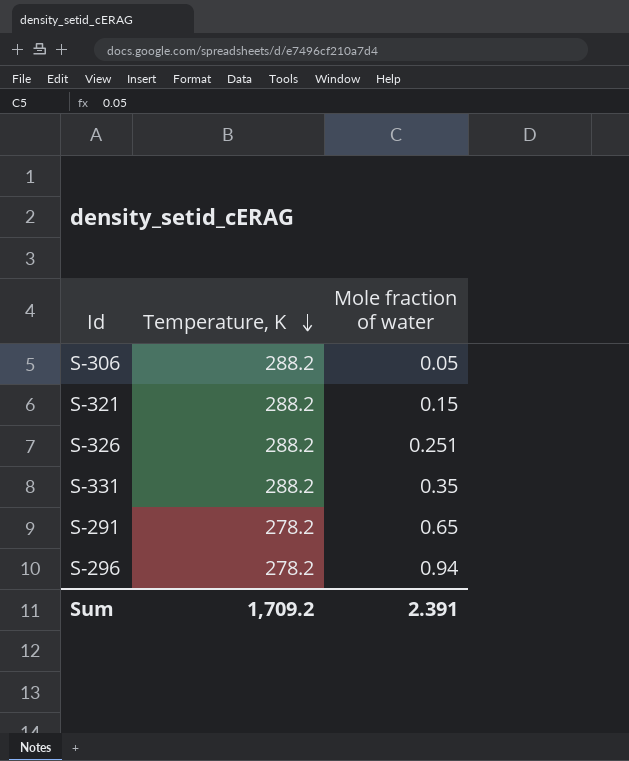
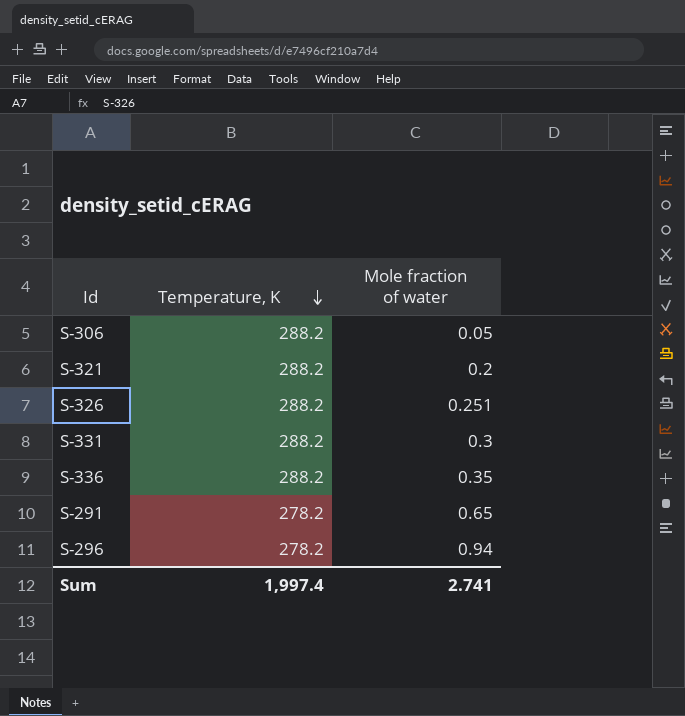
S-321 | Mole fraction of water: 0.15 -> 0.2
S-331 | Mole fraction of water: 0.35 -> 0.3
row S-336: none -> 288.2 | 0.35
Sum | Temperature, K: 1,709.2 -> 1,997.4
Sum | Mole fraction of water: 2.391 -> 2.741

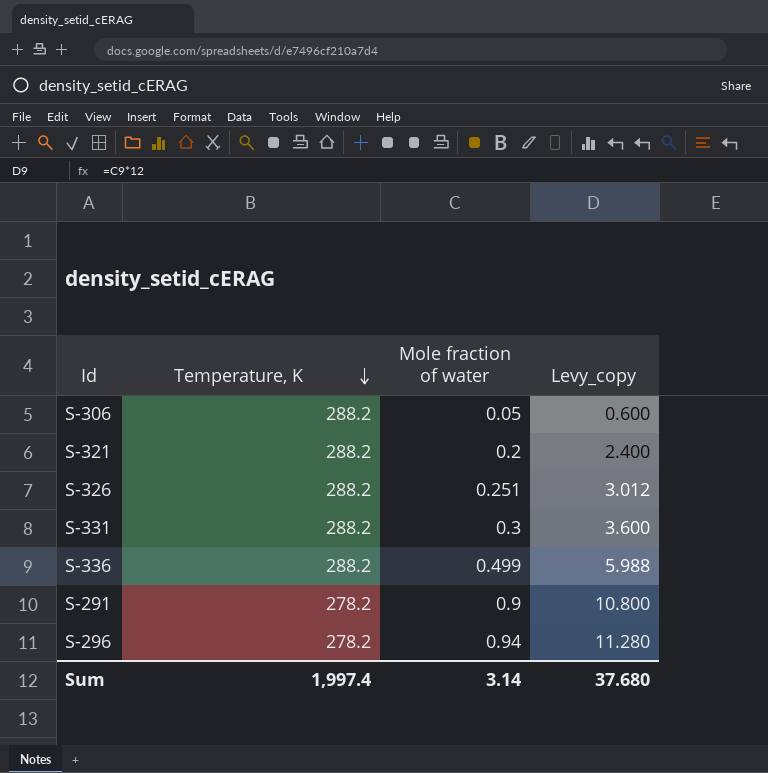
column Levy_copy | formula: none -> [Mole fraction of water] * 12
S-336 | Mole fraction of water: 0.35 -> 0.499
S-291 | Mole fraction of water: 0.65 -> 0.9
Sum | Mole fraction of water: 2.741 -> 3.14

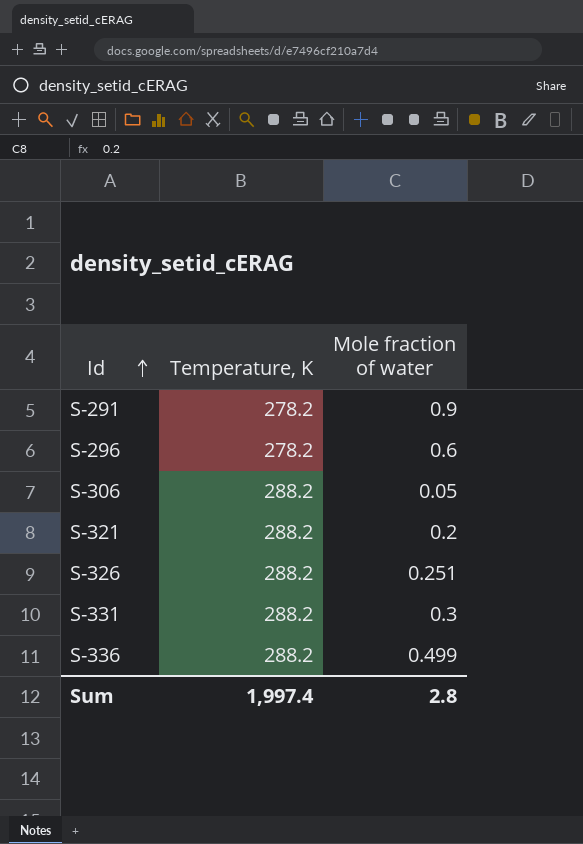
row order: Temperature, K descending -> Id ascending
column Levy_copy | formula: [Mole fraction of water] * 12 -> none
S-296 | Mole fraction of water: 0.94 -> 0.6
Sum | Mole fraction of water: 3.14 -> 2.8

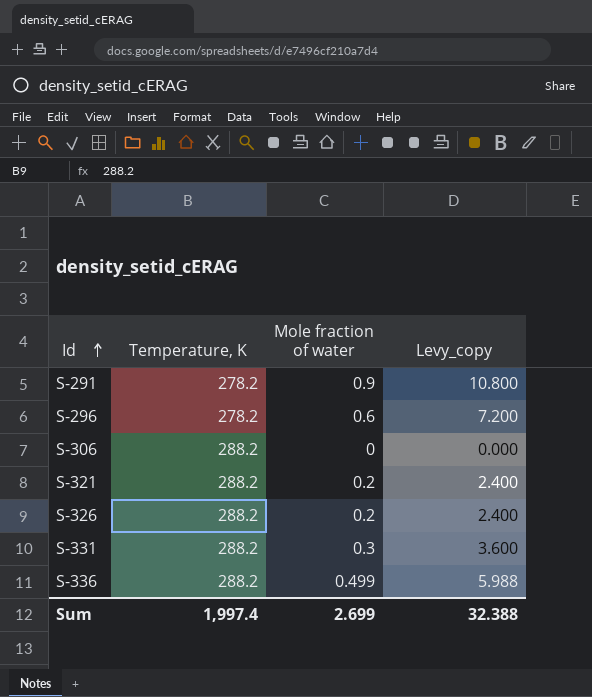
column Levy_copy | formula: none -> [Mole fraction of water] * 12
S-306 | Mole fraction of water: 0.05 -> 0
S-326 | Mole fraction of water: 0.251 -> 0.2
Sum | Mole fraction of water: 2.8 -> 2.699

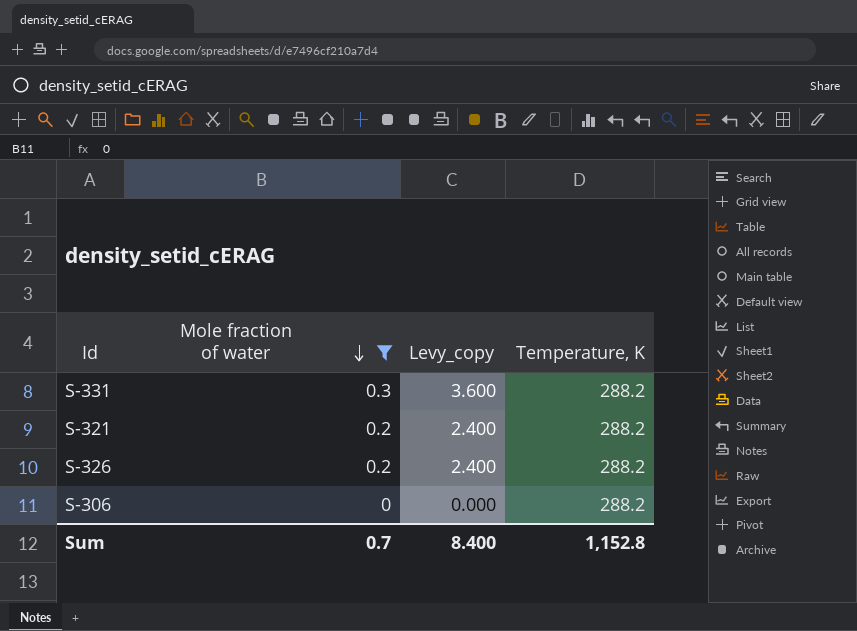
filter: none -> Mole fraction of water <= 0.3
row order: Id ascending -> Mole fraction of water descending
column Temperature, K | position: 2 -> 4
Sum | Mole fraction of water: 2.699 -> 0.7
Sum | Levy_copy: 32.388 -> 8.400
Sum | Temperature, K: 1,997.4 -> 1,152.8

